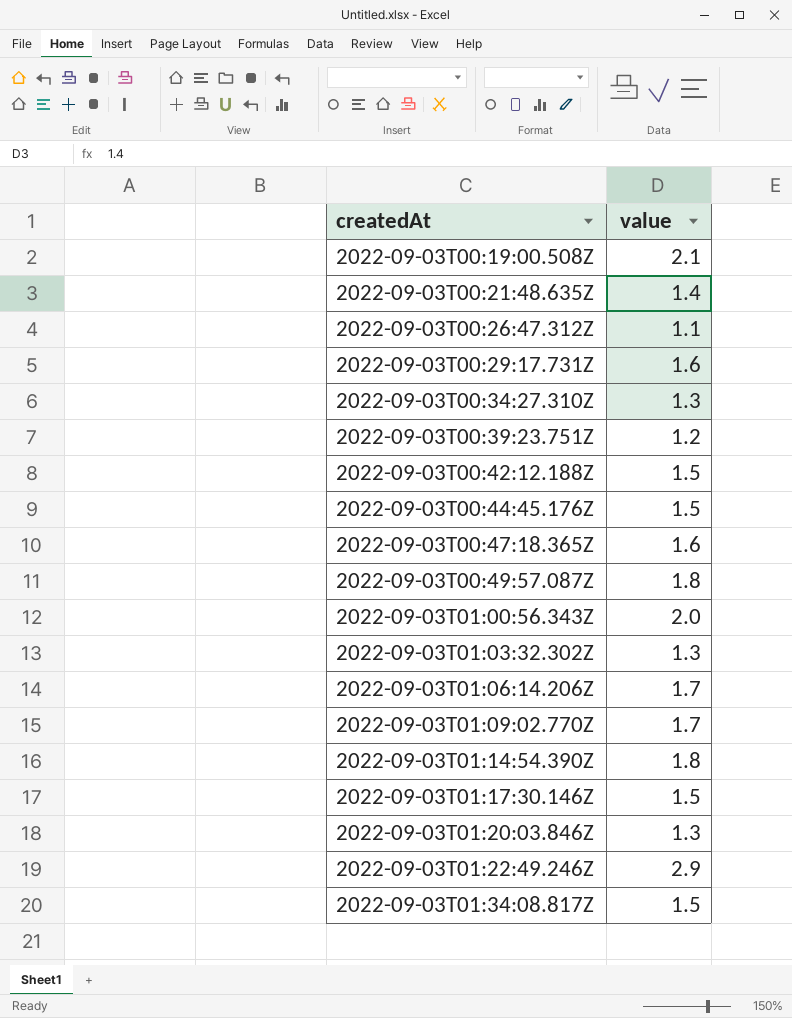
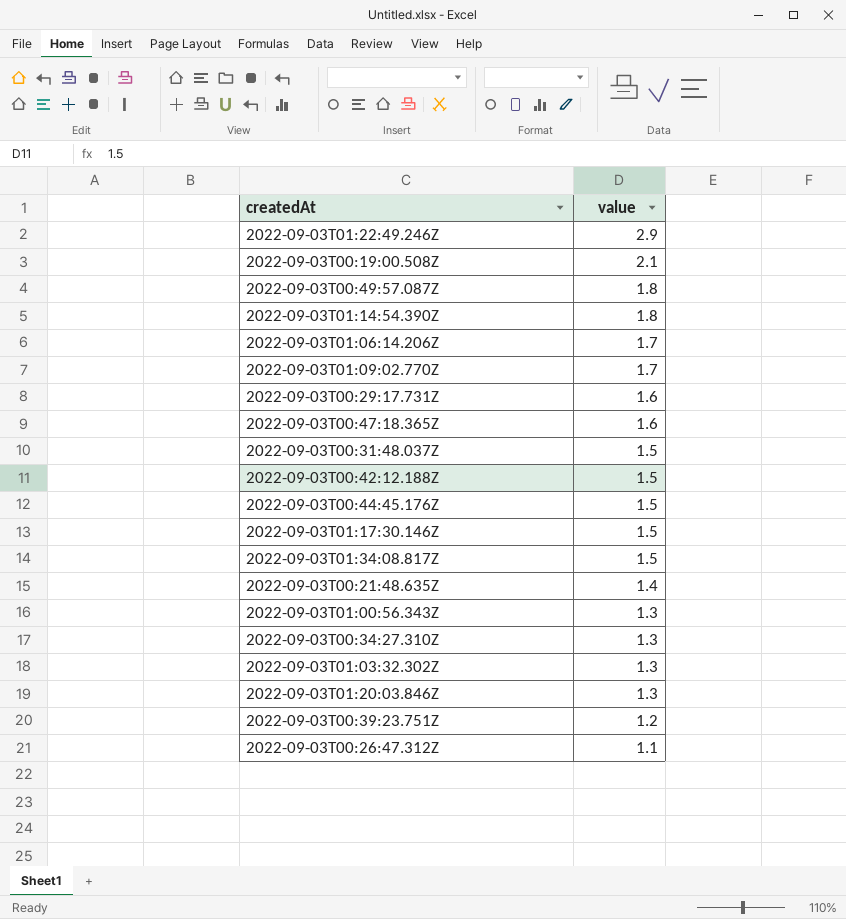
row order: createdAt ascending -> value descending
row 2022-09-03T00:31:48.037Z: none -> 1.5
2022-09-03T01:00:56.343Z | value: 2.0 -> 1.3

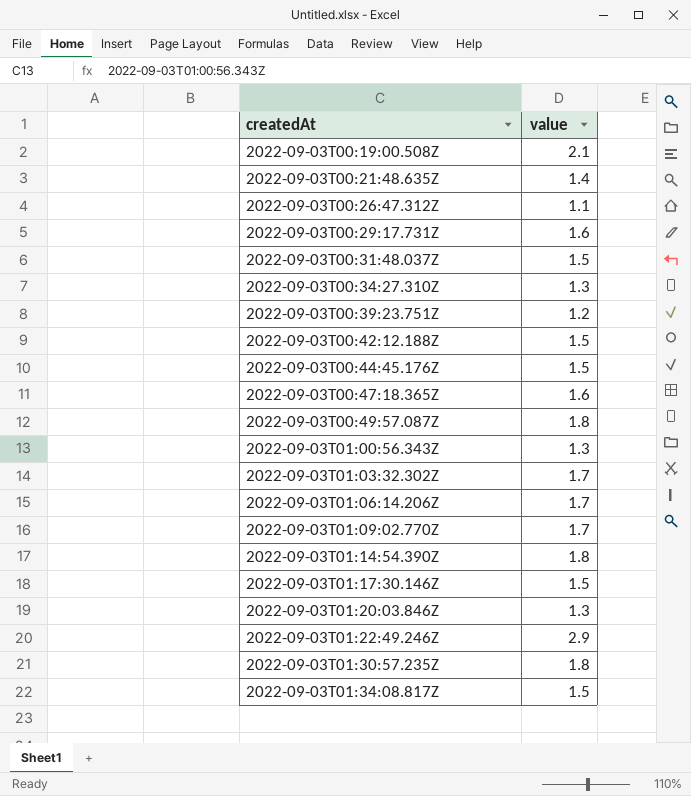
row order: value descending -> createdAt ascending
2022-09-03T01:03:32.302Z | value: 1.3 -> 1.7
row 2022-09-03T01:30:57.235Z: none -> 1.8

